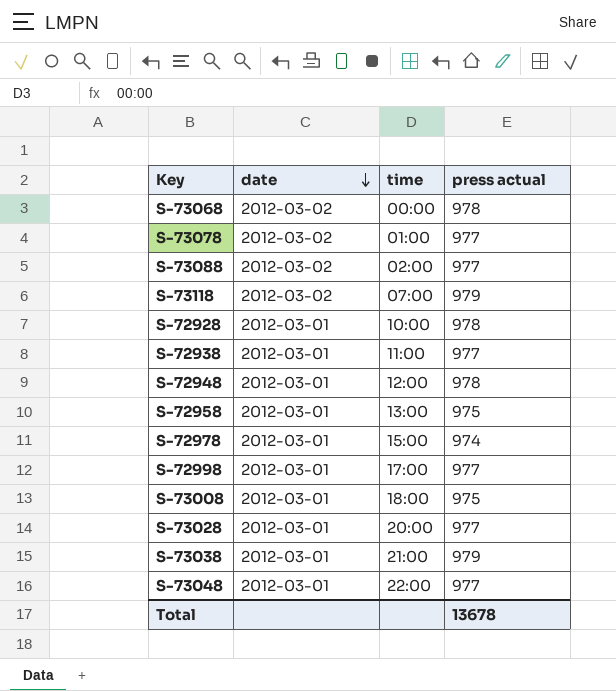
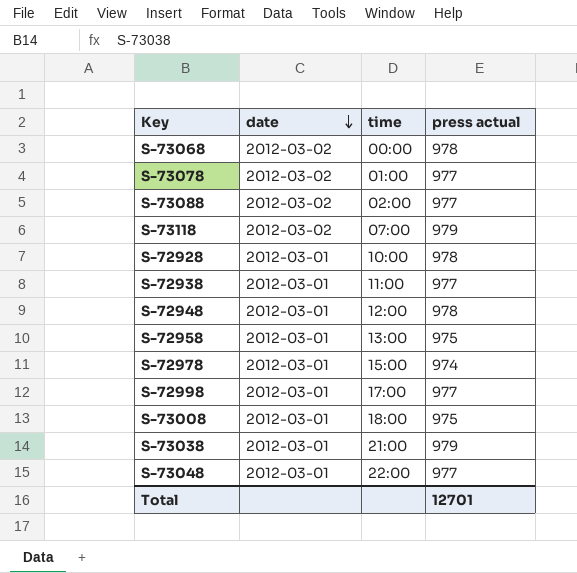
row S-73028: 2012-03-01 | 20:00 | 977 -> none
Total | press actual: 13678 -> 12701

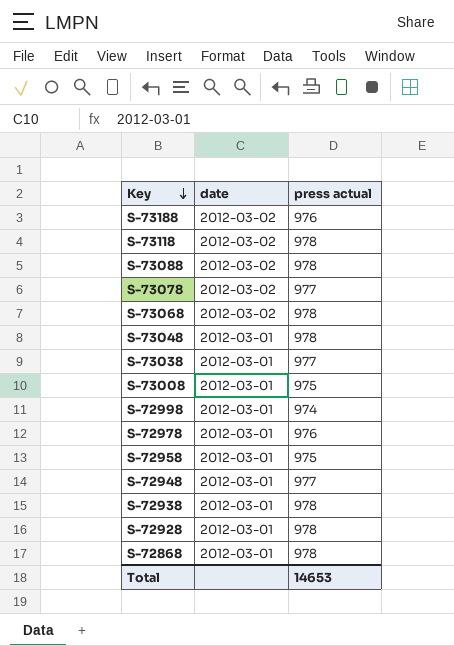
row order: date descending -> Key descending
column time | position: 3 -> none
row S-73188: none -> 2012-03-02 | 976
S-73118 | press actual: 979 -> 978
S-73088 | press actual: 977 -> 978
S-73048 | press actual: 977 -> 978
S-73038 | press actual: 979 -> 977
S-72998 | press actual: 977 -> 974
S-72978 | press actual: 974 -> 976
S-72948 | press actual: 978 -> 977
S-72938 | press actual: 977 -> 978
row S-72868: none -> 2012-03-01 | 978
Total | press actual: 12701 -> 14653

